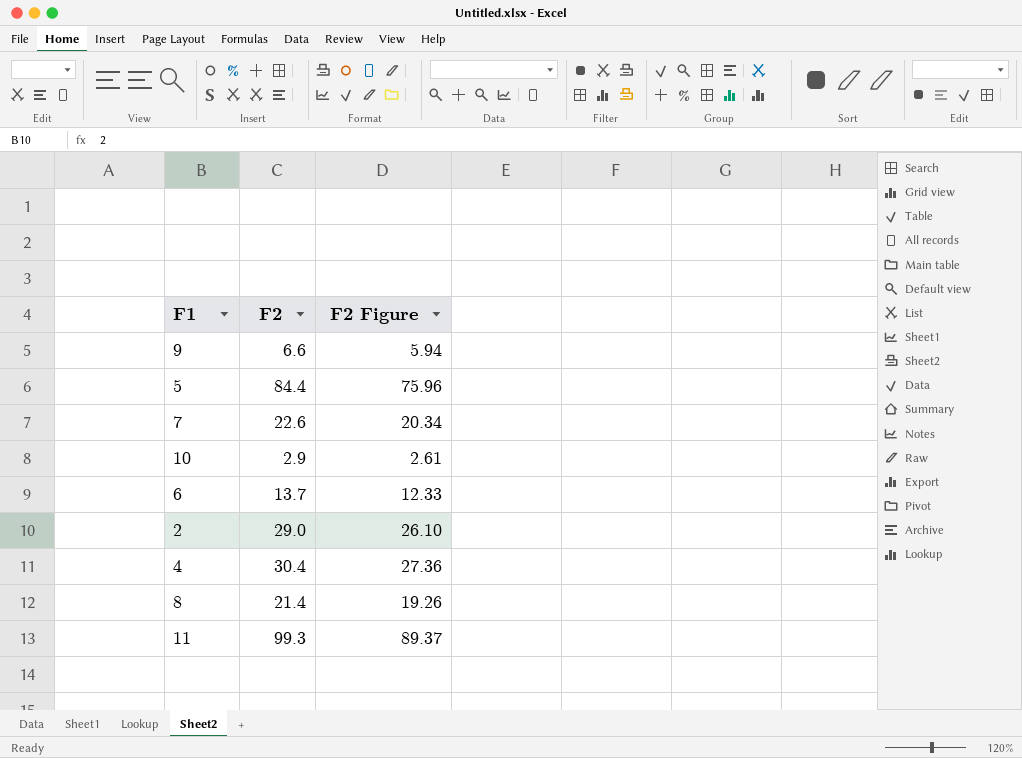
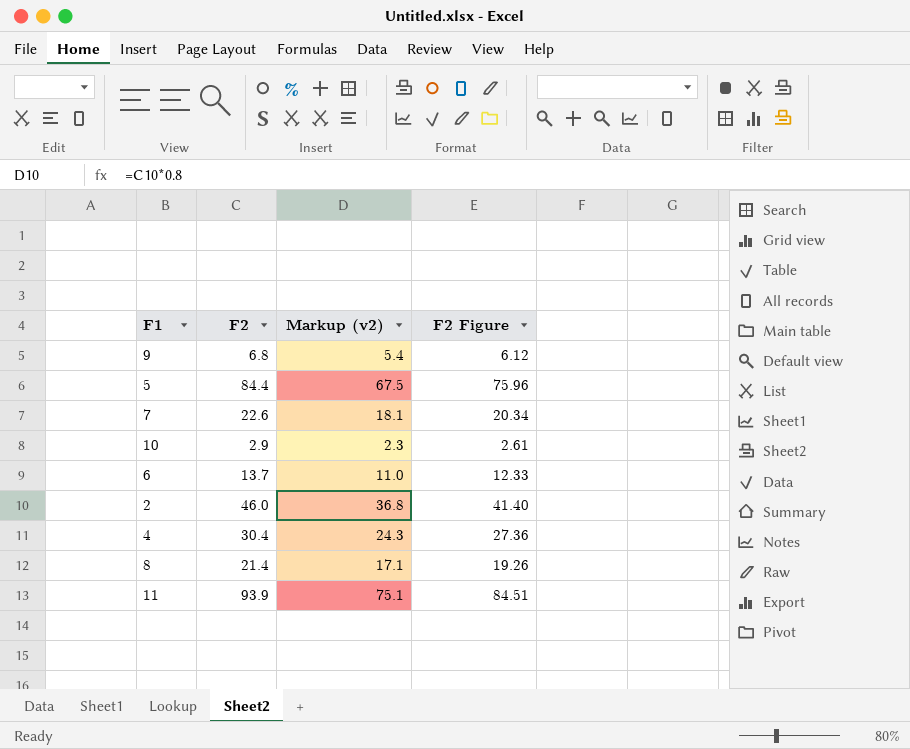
column Markup (v2) | formula: none -> [F2] * 0.8
9 | F2: 6.6 -> 6.8
9 | F2 Figure: 5.94 -> 6.12
2 | F2: 29.0 -> 46.0
2 | F2 Figure: 26.10 -> 41.40
11 | F2: 99.3 -> 93.9
11 | F2 Figure: 89.37 -> 84.51

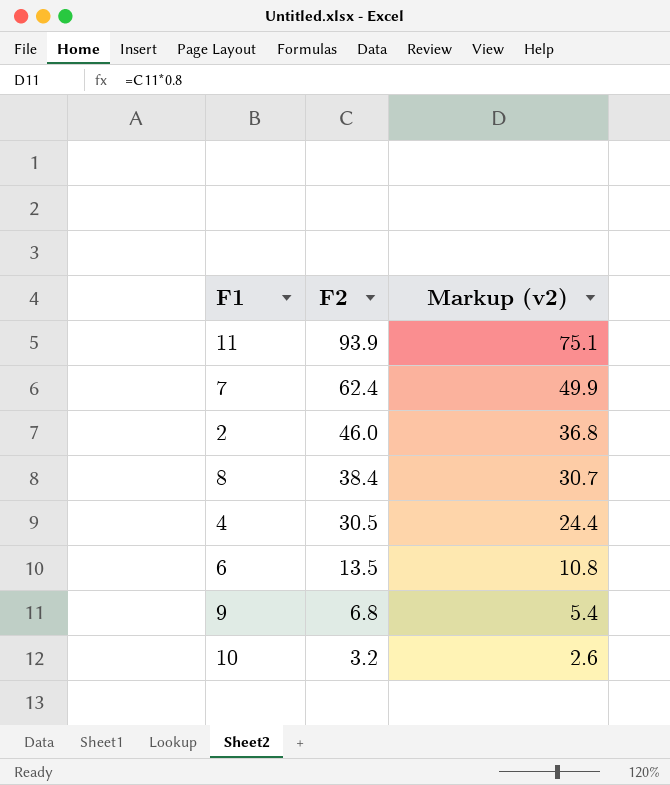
row order: none -> F2 descending
column F2 Figure | formula: [F2] * 0.9 -> none
row 5: 84.4 | 67.5 | 75.96 -> none
7 | F2: 22.6 -> 62.4
7 | Markup (v2): 18.1 -> 49.9
8 | F2: 21.4 -> 38.4
8 | Markup (v2): 17.1 -> 30.7
4 | F2: 30.4 -> 30.5
4 | Markup (v2): 24.3 -> 24.4
6 | F2: 13.7 -> 13.5
6 | Markup (v2): 11.0 -> 10.8
10 | F2: 2.9 -> 3.2
10 | Markup (v2): 2.3 -> 2.6

